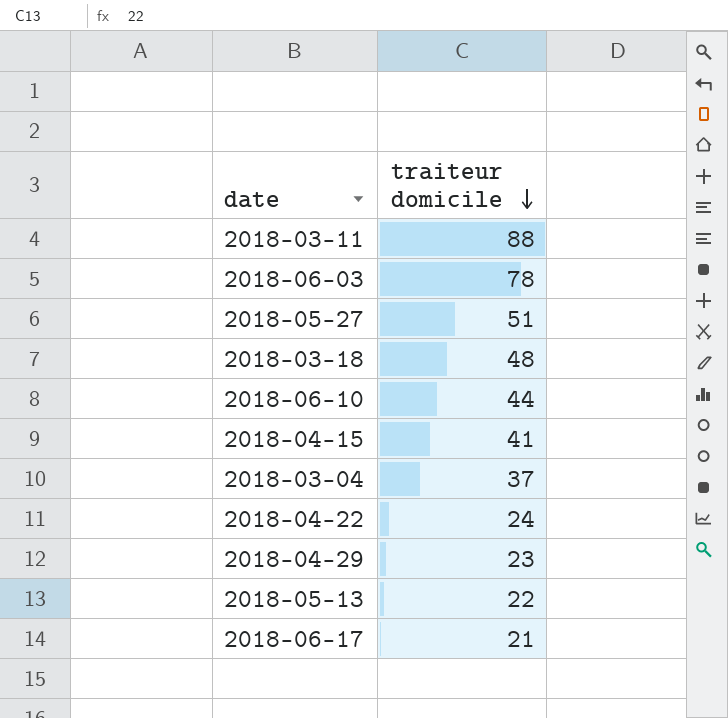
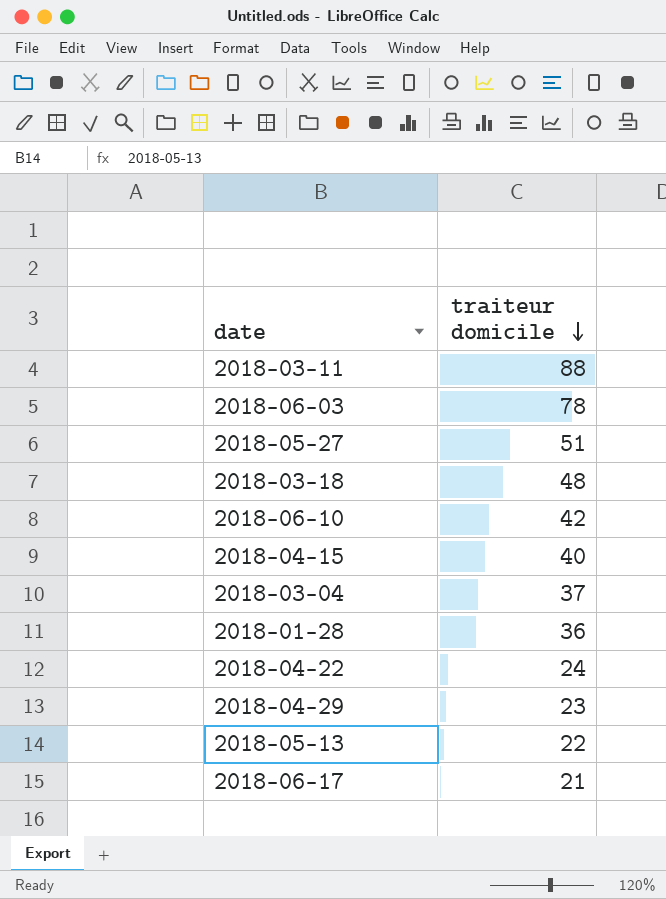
2018-06-10 | traiteur domicile: 44 -> 42
2018-04-15 | traiteur domicile: 41 -> 40
row 2018-01-28: none -> 36

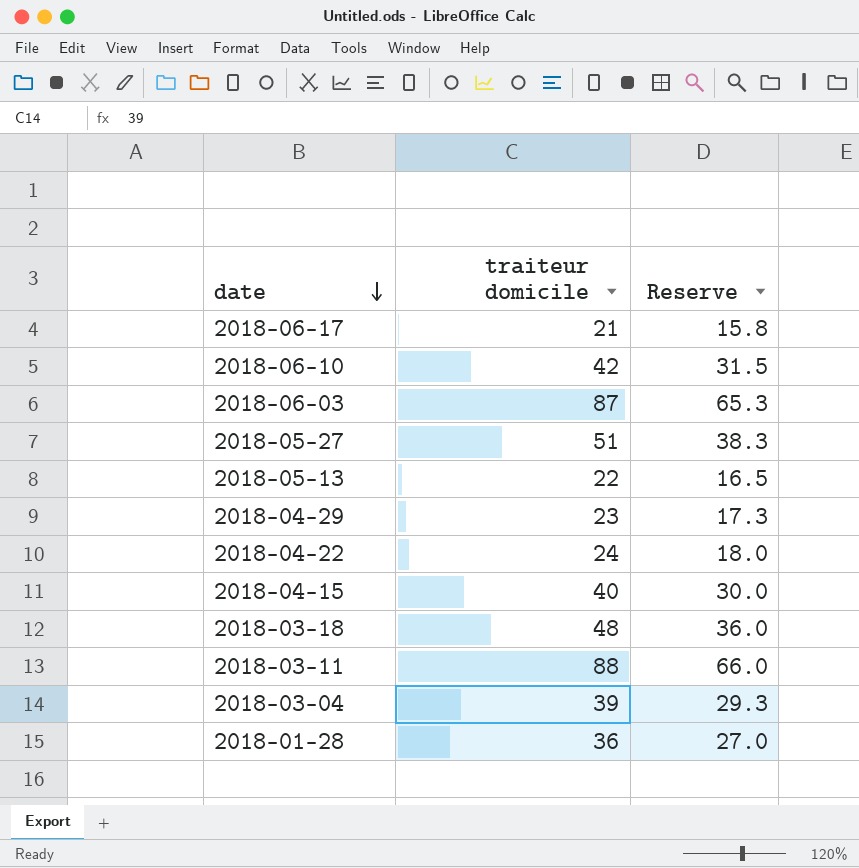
row order: traiteur domicile descending -> date descending
column Reserve | formula: none -> [traiteur domicile] * 0.75
2018-06-03 | traiteur domicile: 78 -> 87
2018-03-04 | traiteur domicile: 37 -> 39

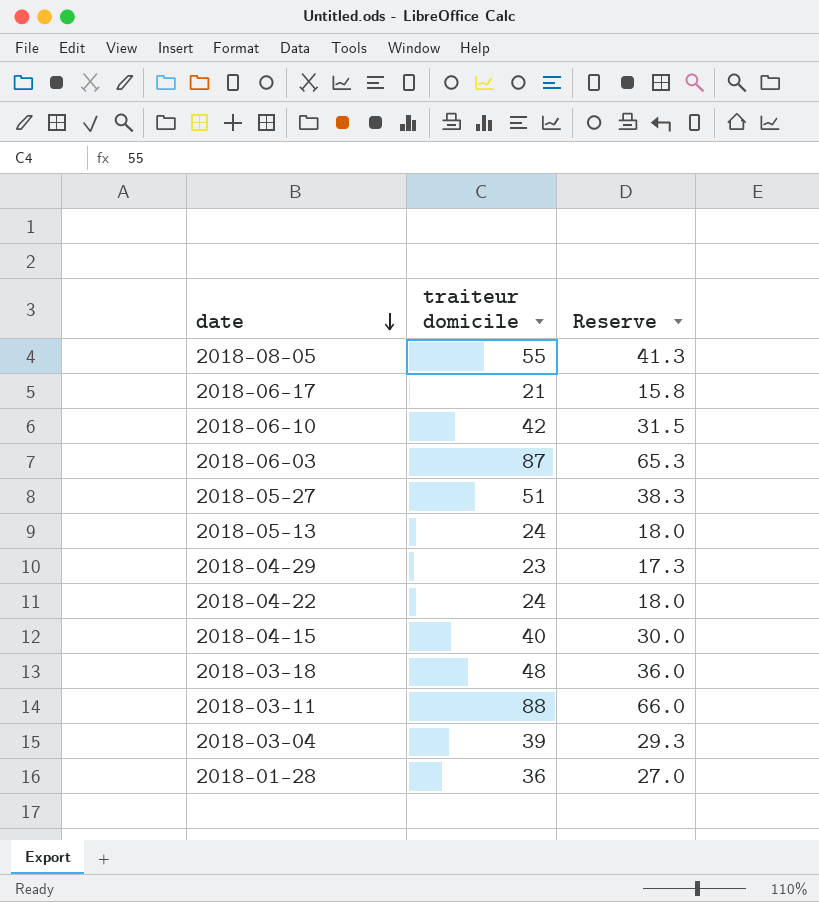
row 2018-08-05: none -> 55 | 41.3
2018-05-13 | traiteur domicile: 22 -> 24
2018-05-13 | Reserve: 16.5 -> 18.0

